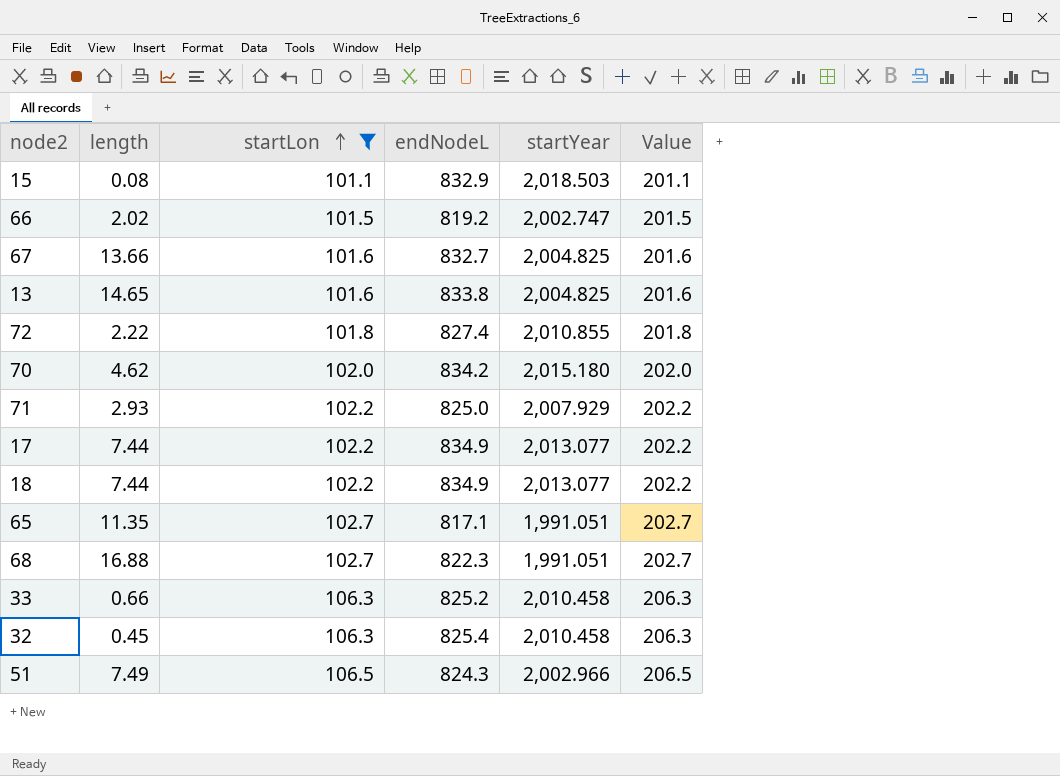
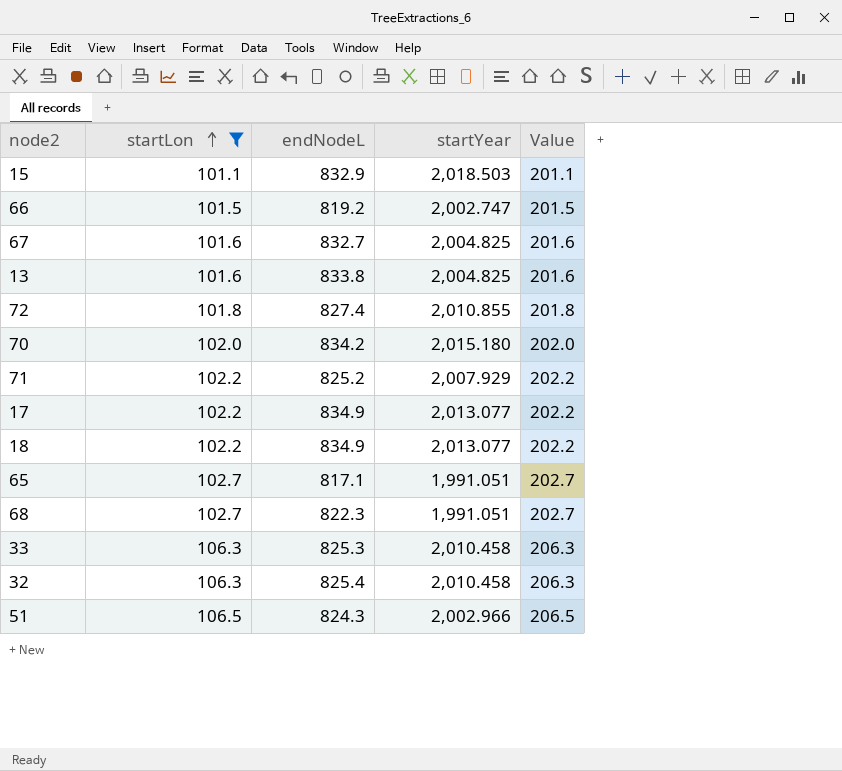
column length | position: 2 -> none
71 | endNodeL: 825.0 -> 825.2
33 | endNodeL: 825.2 -> 825.3

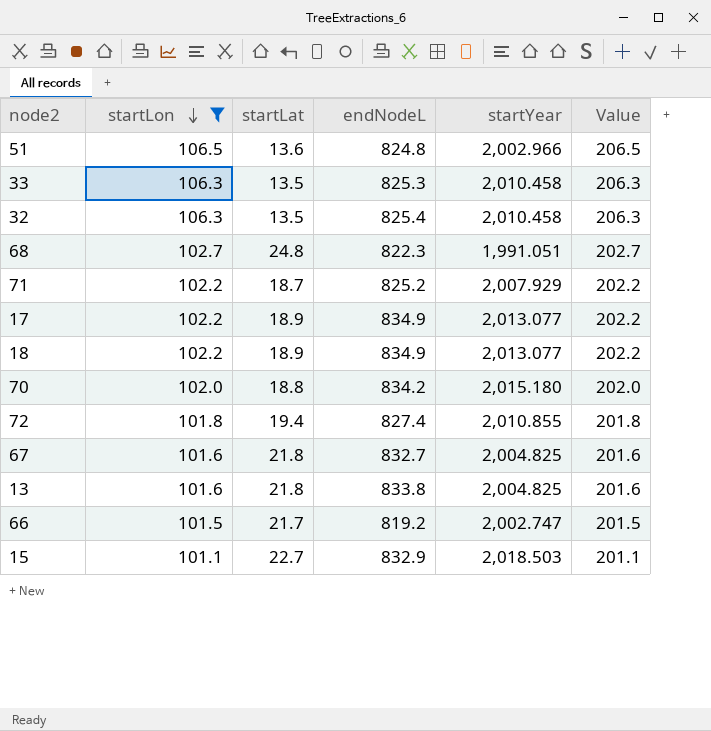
row order: startLon ascending -> startLon descending
column startLat | position: none -> 3
row 65: 102.7 | 817.1 | 1,991.051 | 202.7 -> none
51 | endNodeL: 824.3 -> 824.8

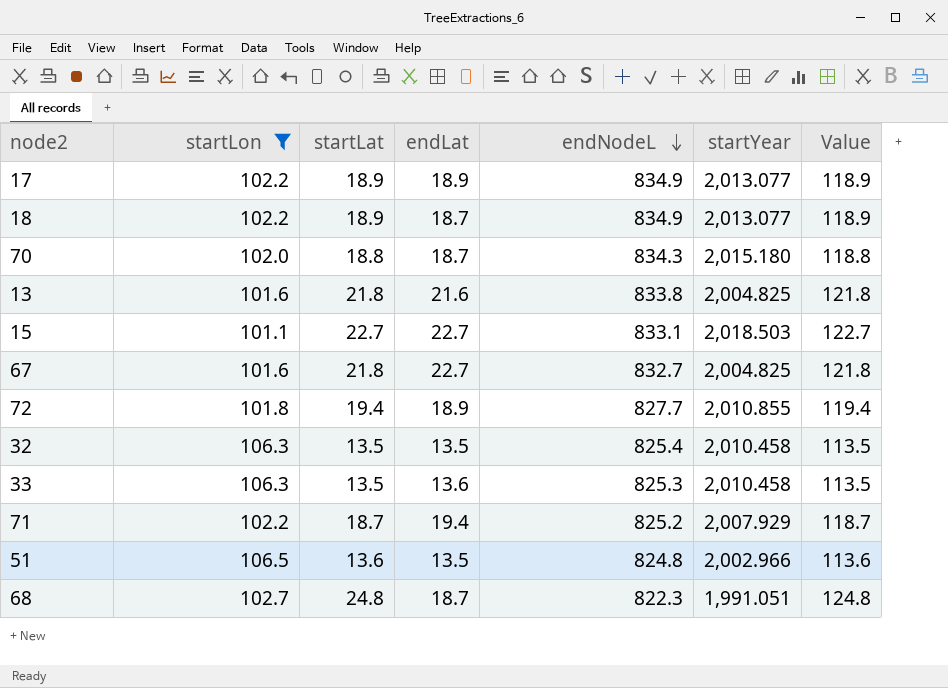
row order: startLon descending -> endNodeL descending
column endLat | position: none -> 4
column Value | formula: [startLon] + 100 -> [startLat] + 100
row 66: 101.5 | 21.7 | 819.2 | 2,002.747 | 201.5 -> none
70 | endNodeL: 834.2 -> 834.3
15 | endNodeL: 832.9 -> 833.1
72 | endNodeL: 827.4 -> 827.7

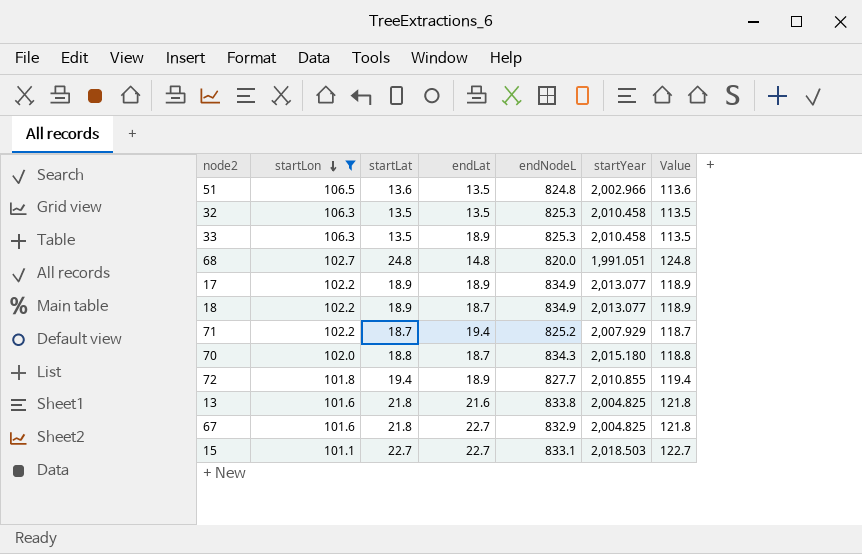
row order: endNodeL descending -> startLon descending
32 | endNodeL: 825.4 -> 825.3
33 | endLat: 13.6 -> 18.9
68 | endLat: 18.7 -> 14.8
68 | endNodeL: 822.3 -> 820.0
67 | endNodeL: 832.7 -> 832.9

